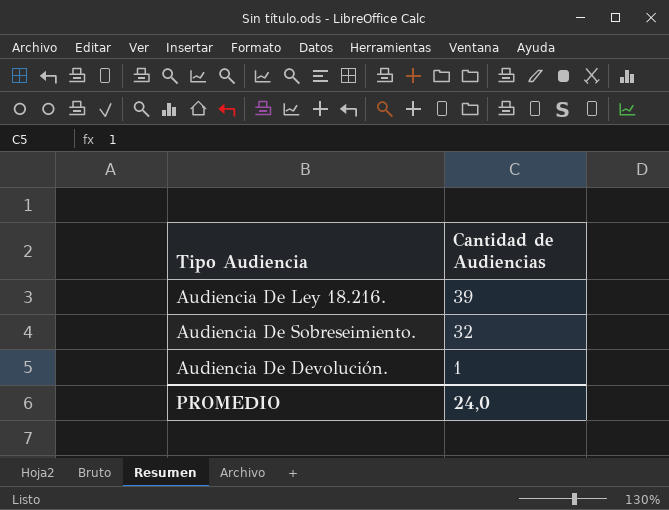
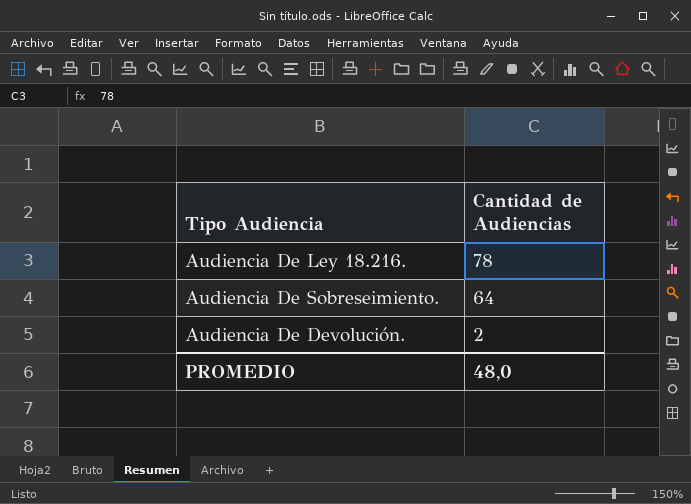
Audiencia De Ley 18.216. | Cantidad de Audiencias: 39 -> 78
Audiencia De Sobreseimiento. | Cantidad de Audiencias: 32 -> 64
Audiencia De Devolución. | Cantidad de Audiencias: 1 -> 2
PROMEDIO | Cantidad de Audiencias: 24,0 -> 48,0

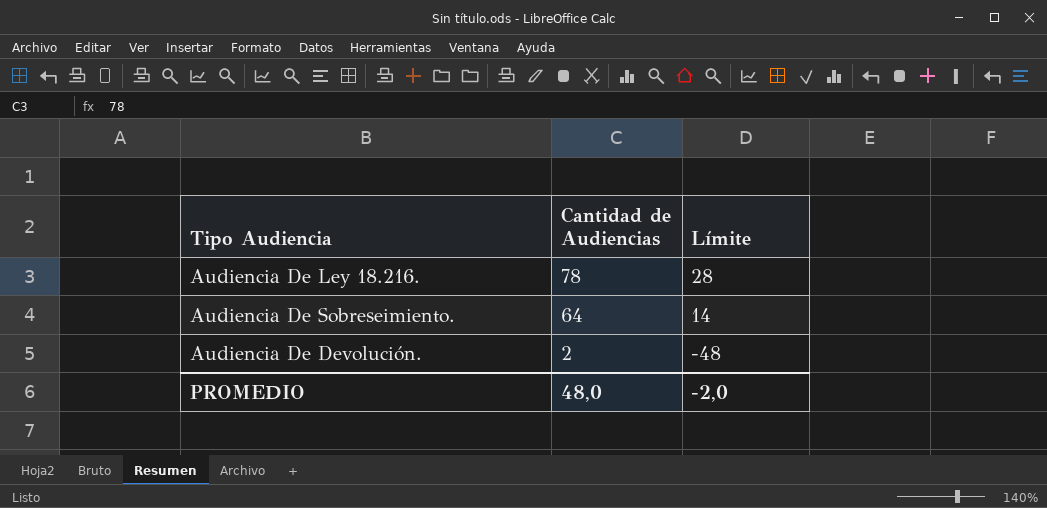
column Límite | formula: none -> [Cantidad de Audiencias] - 50

